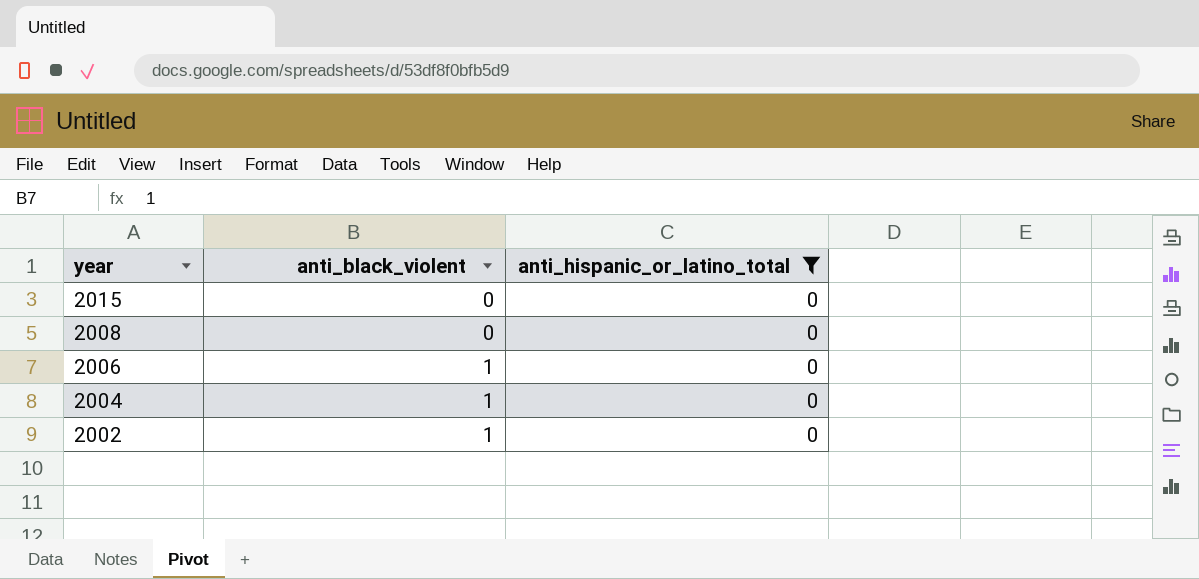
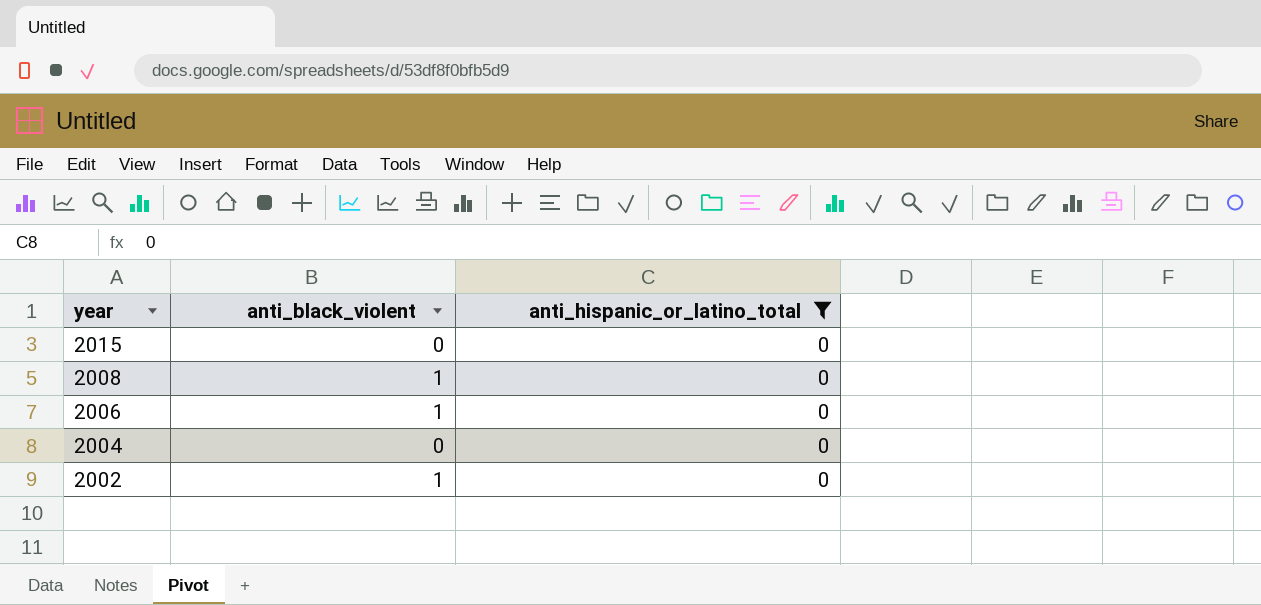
2008 | anti_black_violent: 0 -> 1
2004 | anti_black_violent: 1 -> 0

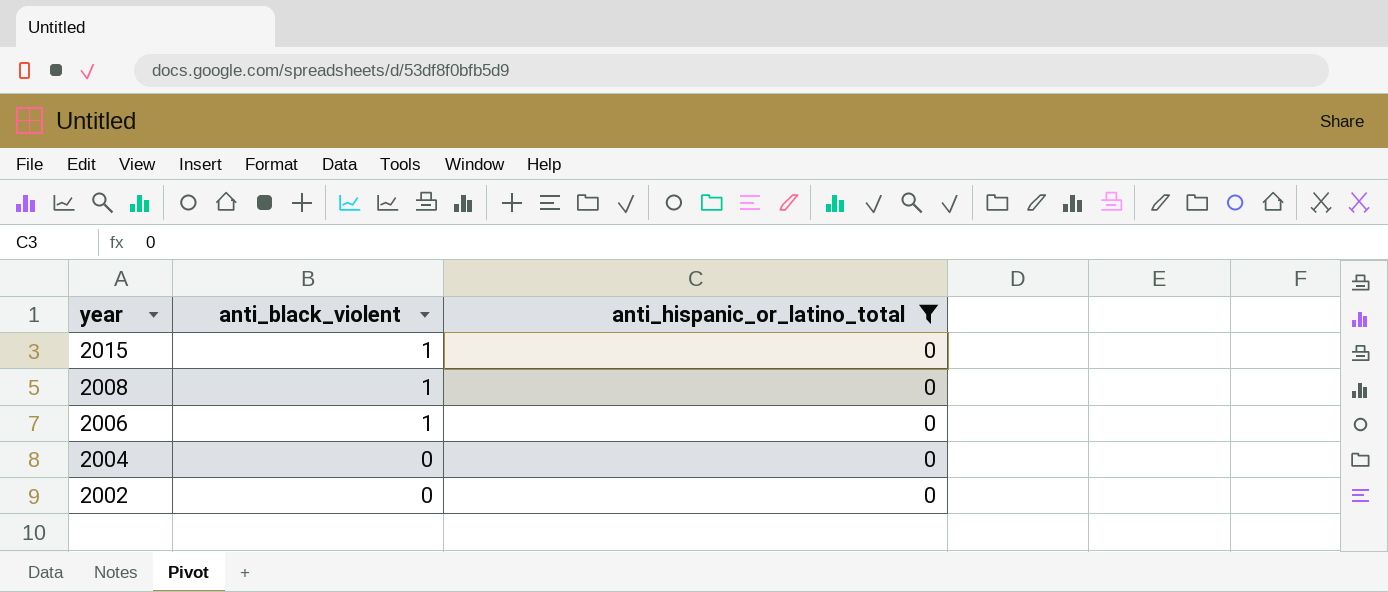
2015 | anti_black_violent: 0 -> 1
2002 | anti_black_violent: 1 -> 0

